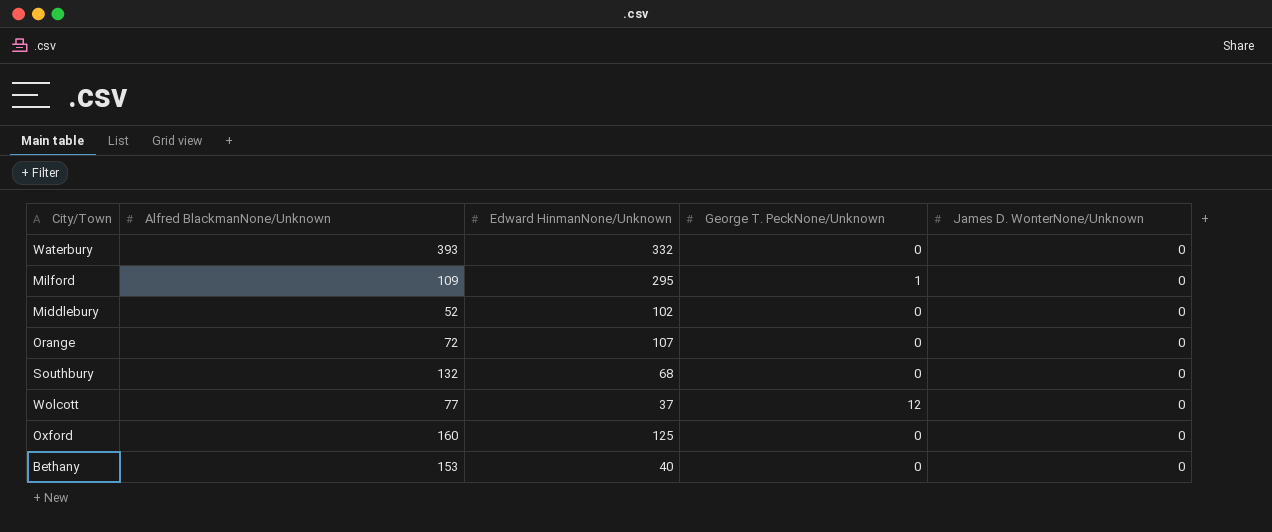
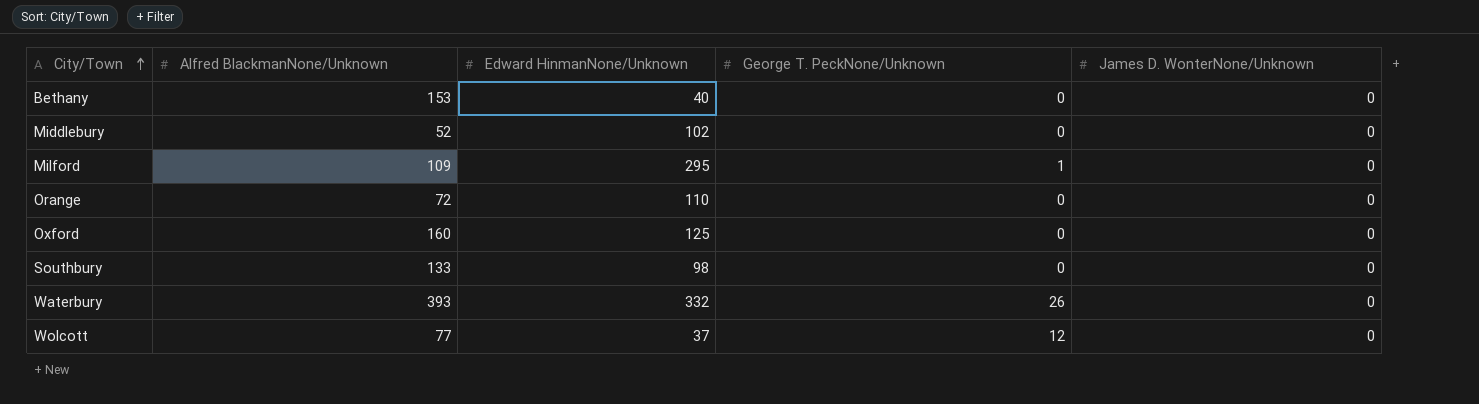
row order: none -> City/Town ascending
Orange | Edward HinmanNone/Unknown: 107 -> 110
Southbury | Alfred BlackmanNone/Unknown: 132 -> 133
Southbury | Edward HinmanNone/Unknown: 68 -> 98
Waterbury | George T. PeckNone/Unknown: 0 -> 26

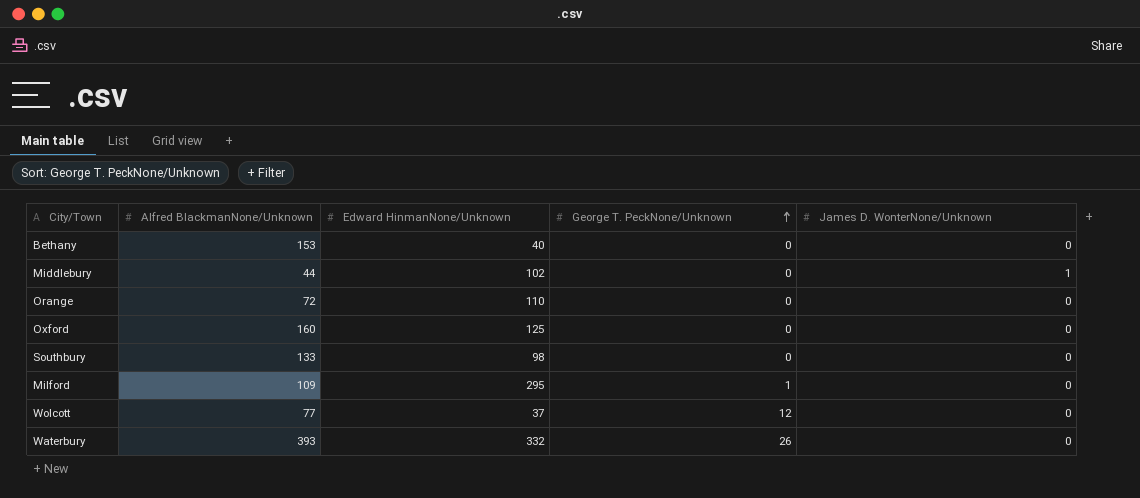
row order: City/Town ascending -> George T. PeckNone/Unknown ascending
Middlebury | Alfred BlackmanNone/Unknown: 52 -> 44
Middlebury | James D. WonterNone/Unknown: 0 -> 1

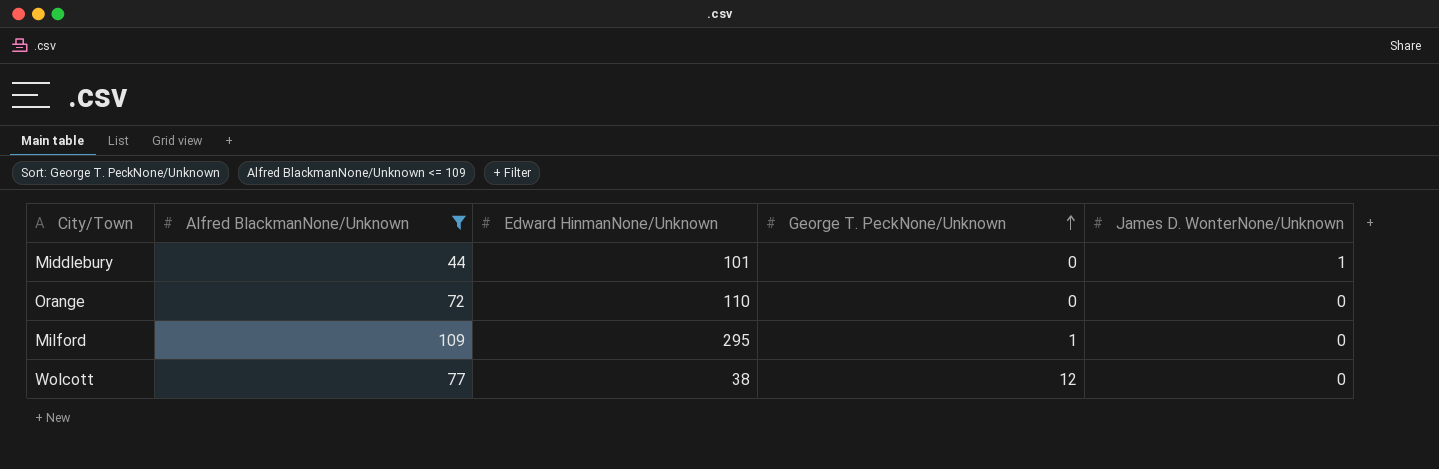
filter: none -> Alfred BlackmanNone/Unknown <= 109
Middlebury | Edward HinmanNone/Unknown: 102 -> 101
Wolcott | Edward HinmanNone/Unknown: 37 -> 38

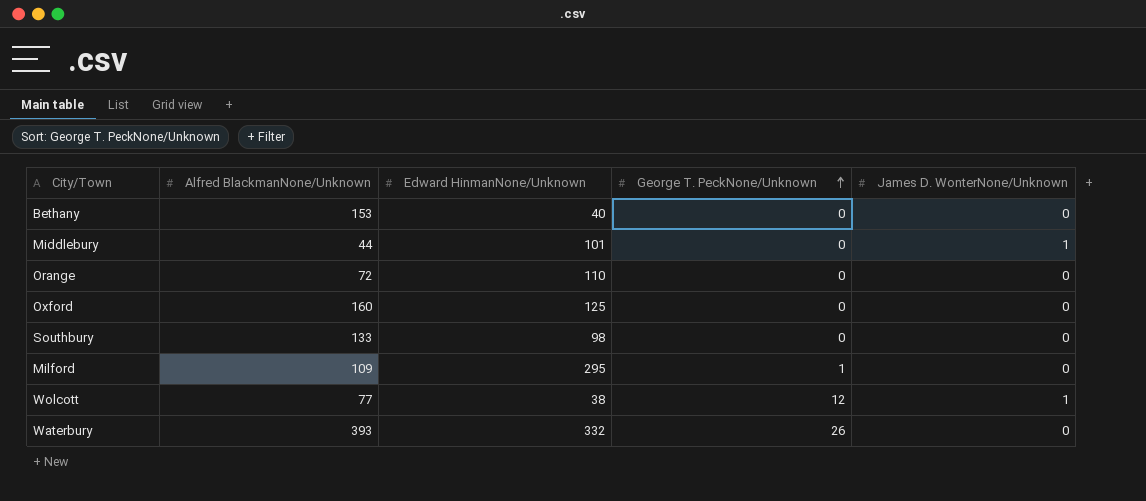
filter: Alfred BlackmanNone/Unknown <= 109 -> none
Wolcott | James D. WonterNone/Unknown: 0 -> 1

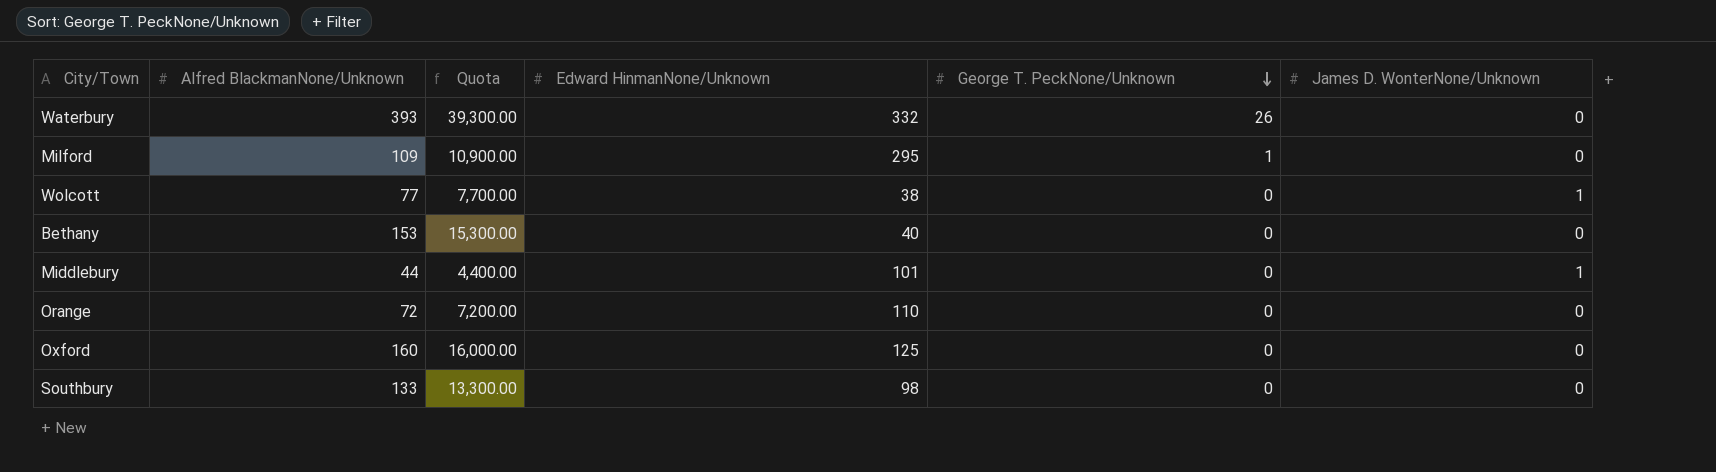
row order: George T. PeckNone/Unknown ascending -> George T. PeckNone/Unknown descending
column Quota | formula: none -> [Alfred BlackmanNone/Unknown] * 100
Wolcott | George T. PeckNone/Unknown: 12 -> 0

